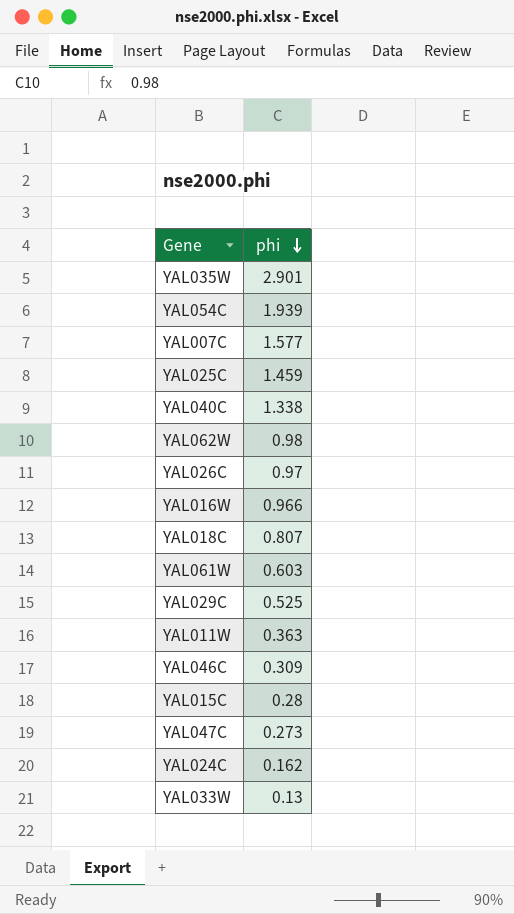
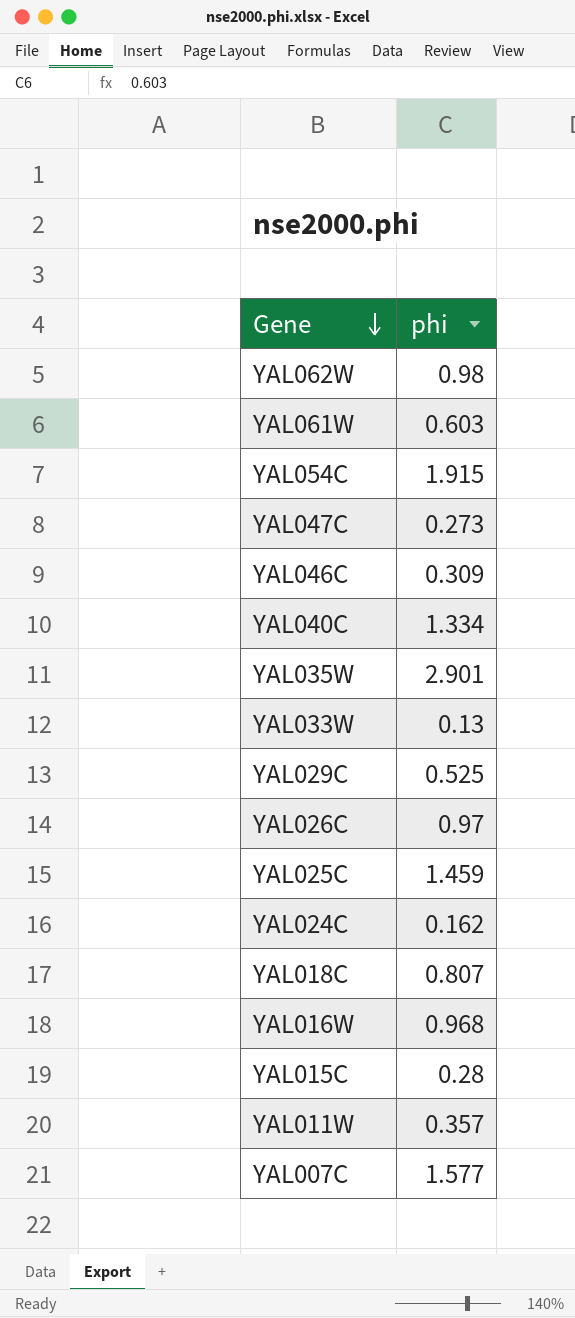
row order: phi descending -> Gene descending
YAL054C | phi: 1.939 -> 1.915
YAL040C | phi: 1.338 -> 1.334
YAL016W | phi: 0.966 -> 0.968
YAL011W | phi: 0.363 -> 0.357

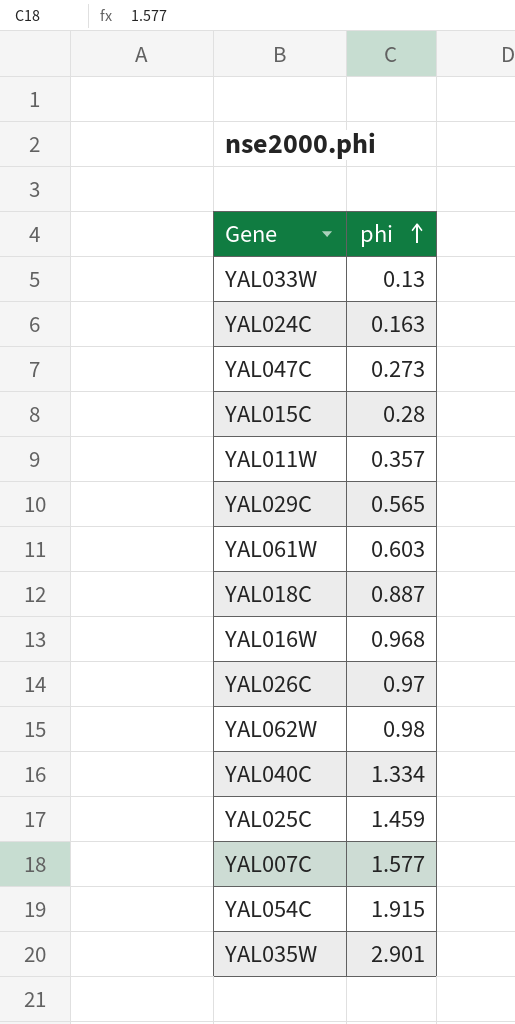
row order: Gene descending -> phi ascending
row YAL046C: 0.309 -> none
YAL024C | phi: 0.162 -> 0.163
YAL029C | phi: 0.525 -> 0.565
YAL018C | phi: 0.807 -> 0.887

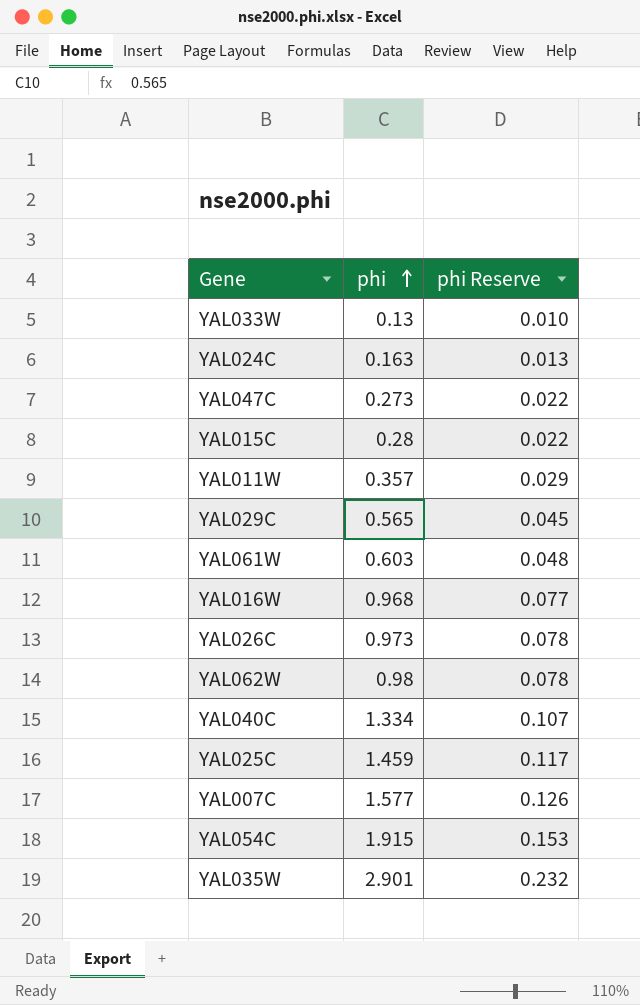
column phi Reserve | formula: none -> [phi] * 0.08
row YAL018C: 0.887 -> none
YAL026C | phi: 0.97 -> 0.973

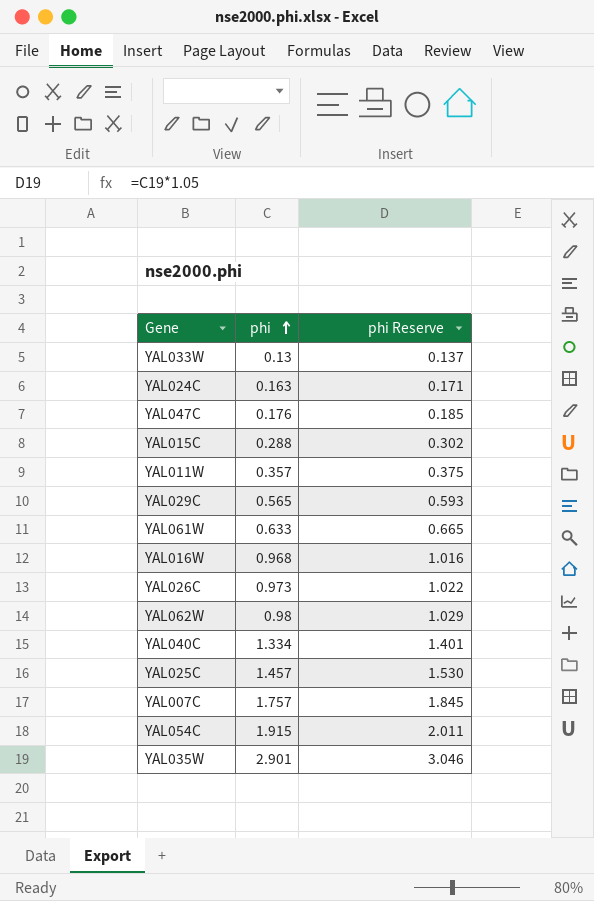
column phi Reserve | formula: [phi] * 0.08 -> [phi] * 1.05
YAL047C | phi: 0.273 -> 0.176
YAL015C | phi: 0.28 -> 0.288
YAL061W | phi: 0.603 -> 0.633
YAL025C | phi: 1.459 -> 1.457
YAL007C | phi: 1.577 -> 1.757

